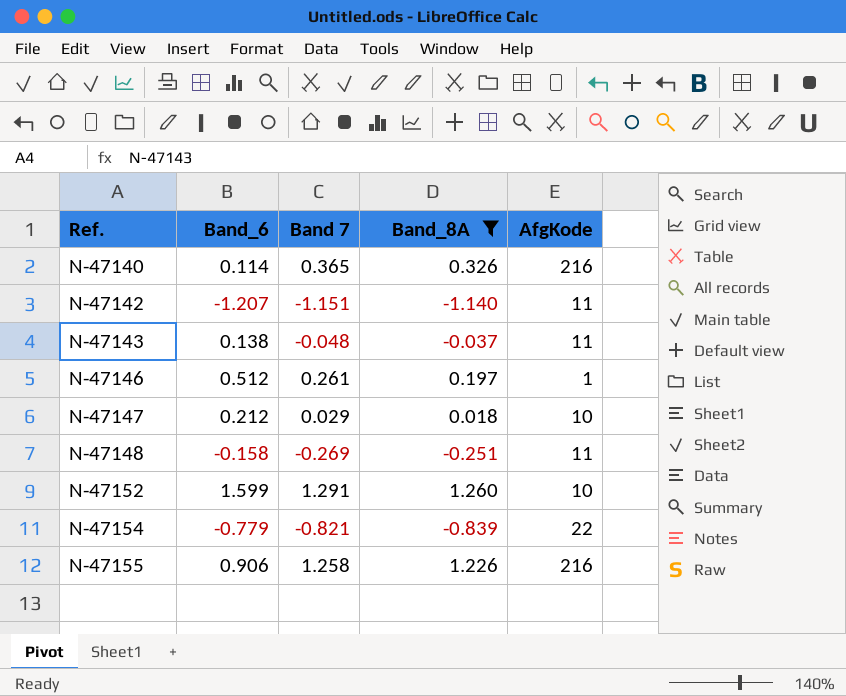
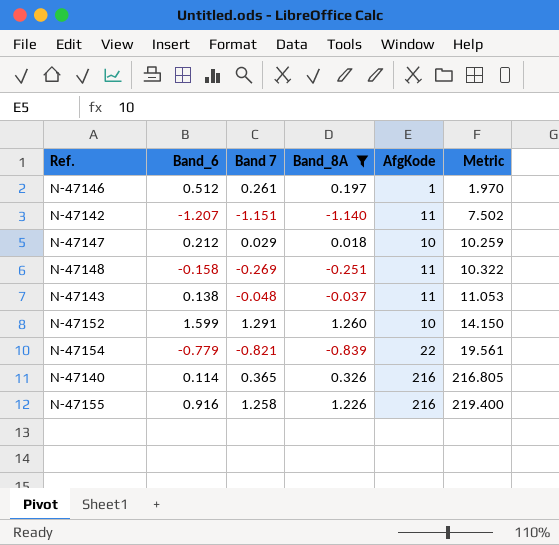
row order: Ref. ascending -> Metric ascending
column Metric | formula: none -> [Band_6] + [Band 7] + [Band_8A] + [AfgKode]
N-47155 | Band_6: 0.906 -> 0.916

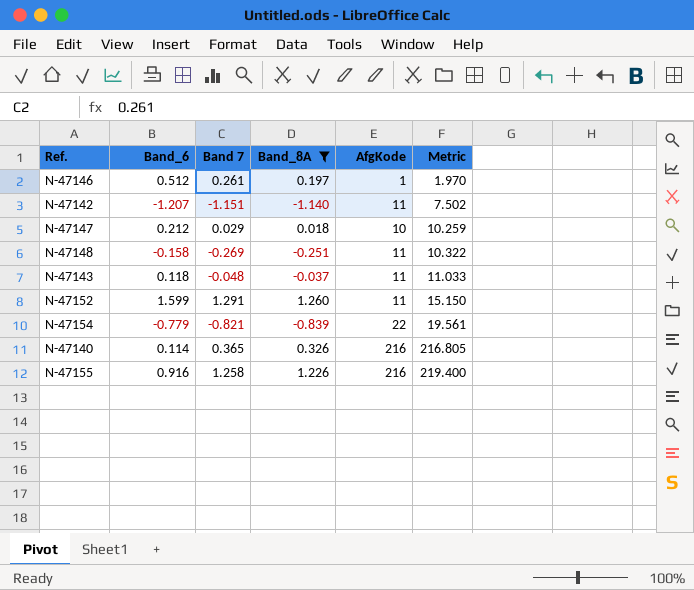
N-47143 | Band_6: 0.138 -> 0.118
N-47143 | Metric: 11.053 -> 11.033
N-47152 | AfgKode: 10 -> 11
N-47152 | Metric: 14.150 -> 15.150

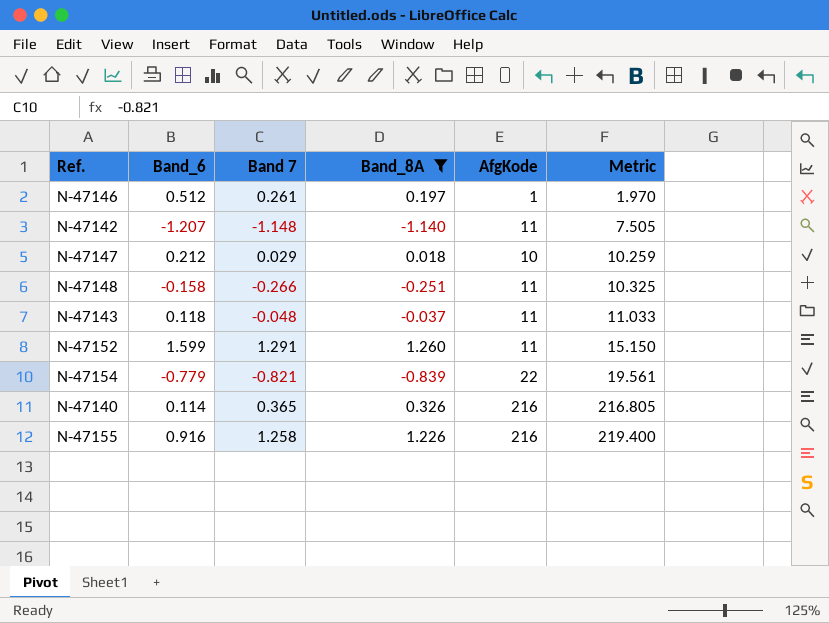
N-47142 | Band 7: -1.151 -> -1.148
N-47142 | Metric: 7.502 -> 7.505
N-47148 | Band 7: -0.269 -> -0.266
N-47148 | Metric: 10.322 -> 10.325

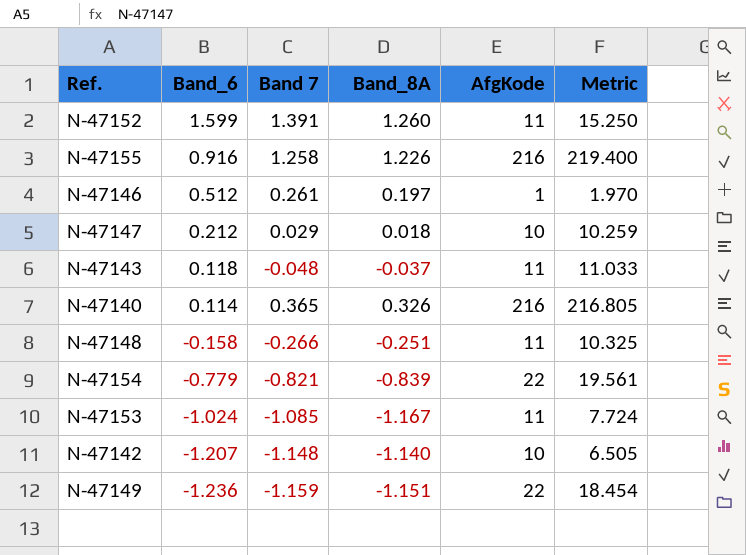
filter: Band_8A >= -1.140 -> none
row order: Metric ascending -> Band_6 descending
N-47152 | Band 7: 1.291 -> 1.391
N-47152 | Metric: 15.150 -> 15.250
N-47142 | AfgKode: 11 -> 10
N-47142 | Metric: 7.505 -> 6.505

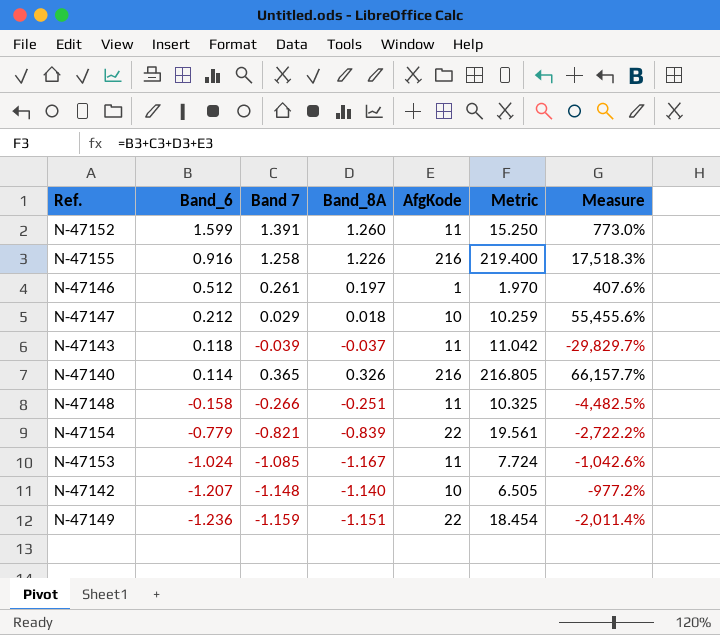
column Measure | formula: none -> ([AfgKode] - [Band_8A]) / [Band_8A]
N-47143 | Band 7: -0.048 -> -0.039
N-47143 | Metric: 11.033 -> 11.042

